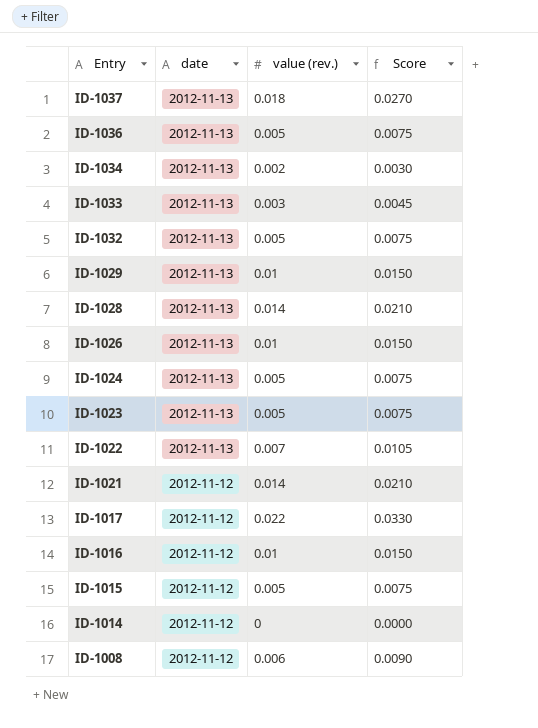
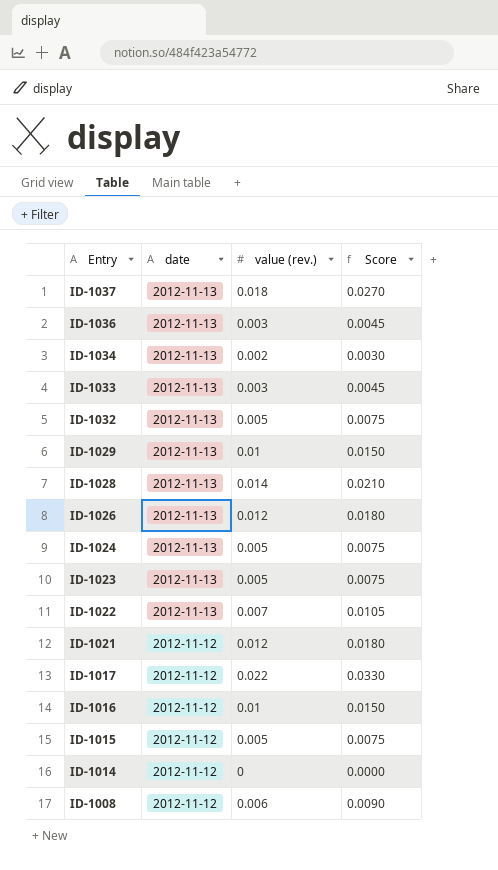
ID-1036 | value (rev.): 0.005 -> 0.003
ID-1036 | Score: 0.0075 -> 0.0045
ID-1026 | value (rev.): 0.01 -> 0.012
ID-1026 | Score: 0.0150 -> 0.0180
ID-1021 | value (rev.): 0.014 -> 0.012
ID-1021 | Score: 0.0210 -> 0.0180

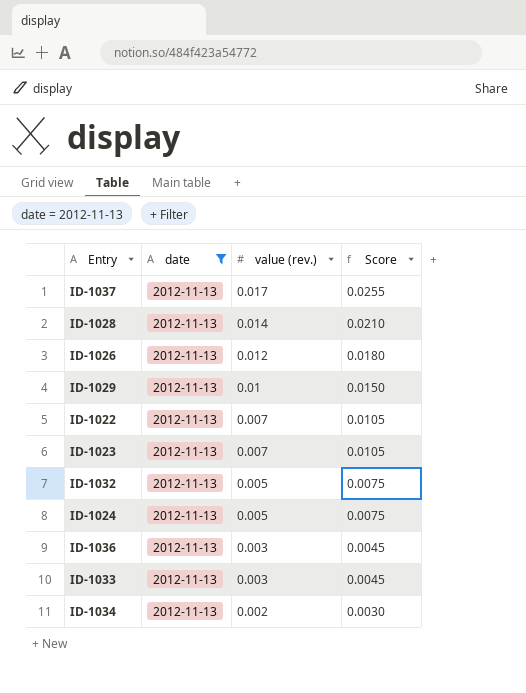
filter: none -> date = 2012-11-13
row order: Entry descending -> value (rev.) descending
ID-1037 | value (rev.): 0.018 -> 0.017
ID-1037 | Score: 0.0270 -> 0.0255
ID-1023 | value (rev.): 0.005 -> 0.007
ID-1023 | Score: 0.0075 -> 0.0105

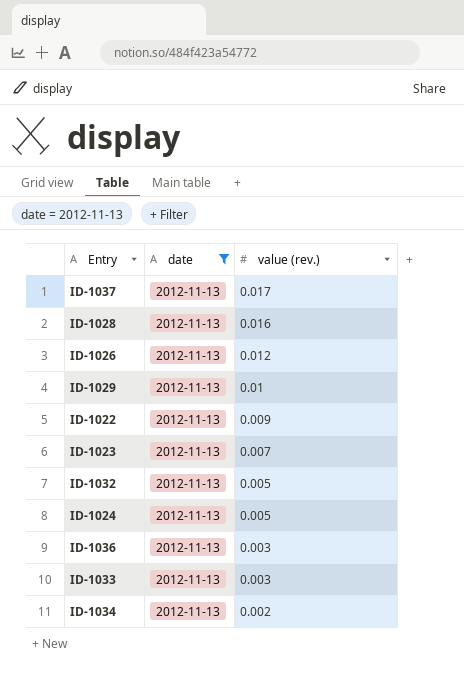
column Score | formula: [value (rev.)] * 1.5 -> none
ID-1028 | value (rev.): 0.014 -> 0.016
ID-1022 | value (rev.): 0.007 -> 0.009

